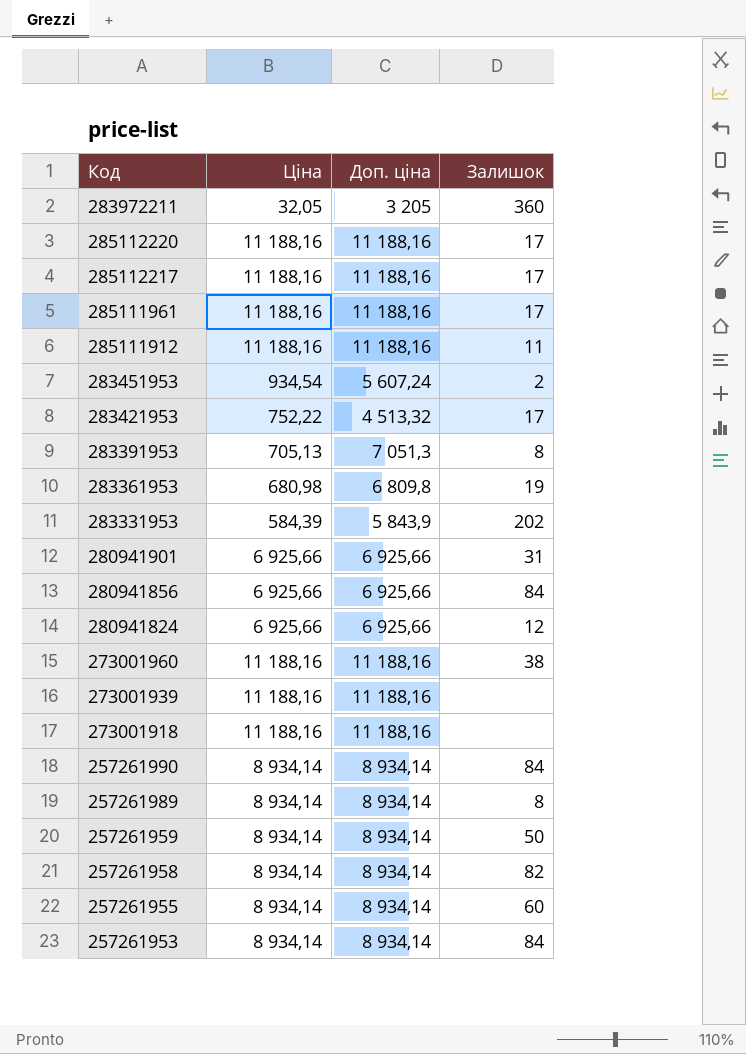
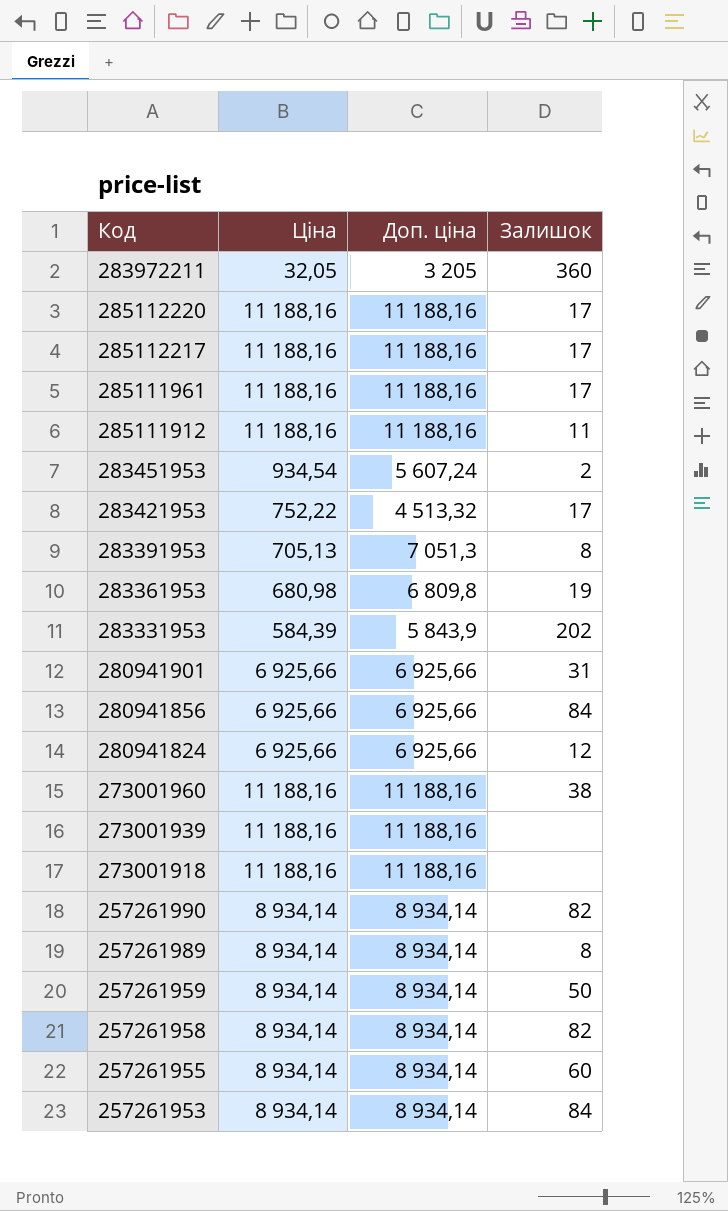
257261990 | Залишок: 84 -> 82

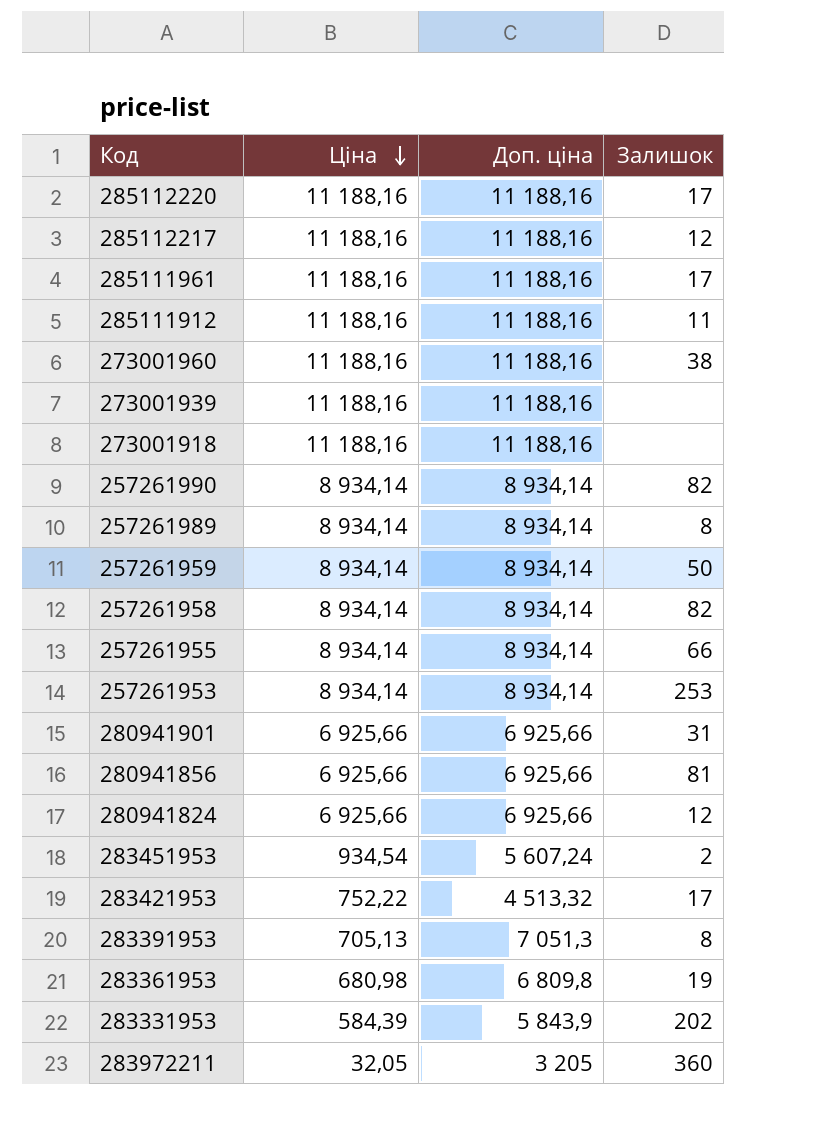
row order: none -> Ціна descending
285112217 | Залишок: 17 -> 12
257261955 | Залишок: 60 -> 66
257261953 | Залишок: 84 -> 253
280941856 | Залишок: 84 -> 81

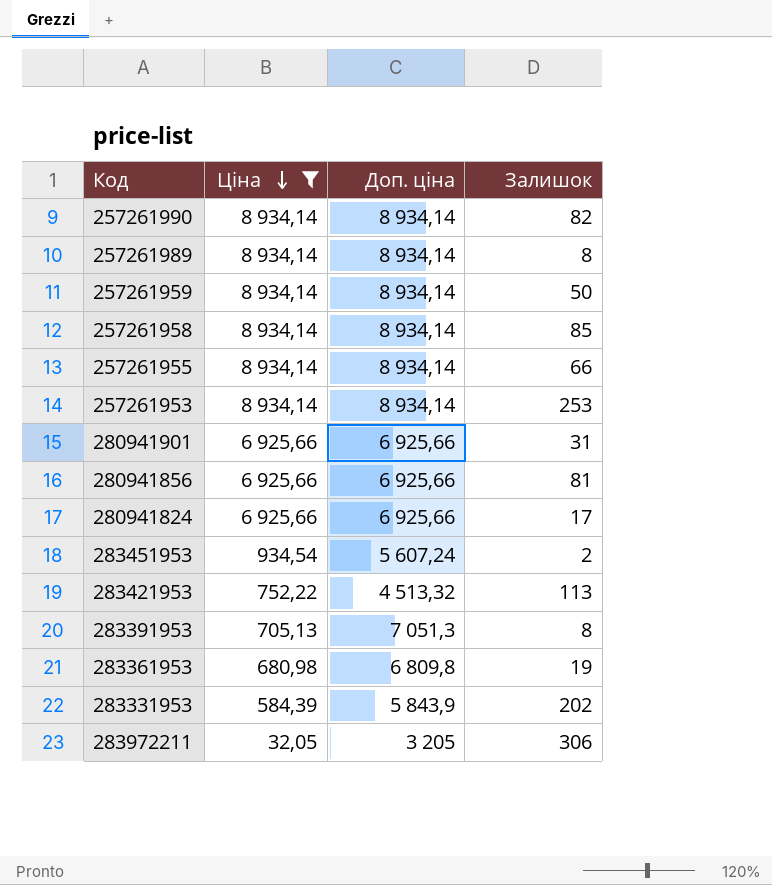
filter: none -> Ціна != 11 188,16
257261958 | Залишок: 82 -> 85
280941824 | Залишок: 12 -> 17
283421953 | Залишок: 17 -> 113
283972211 | Залишок: 360 -> 306

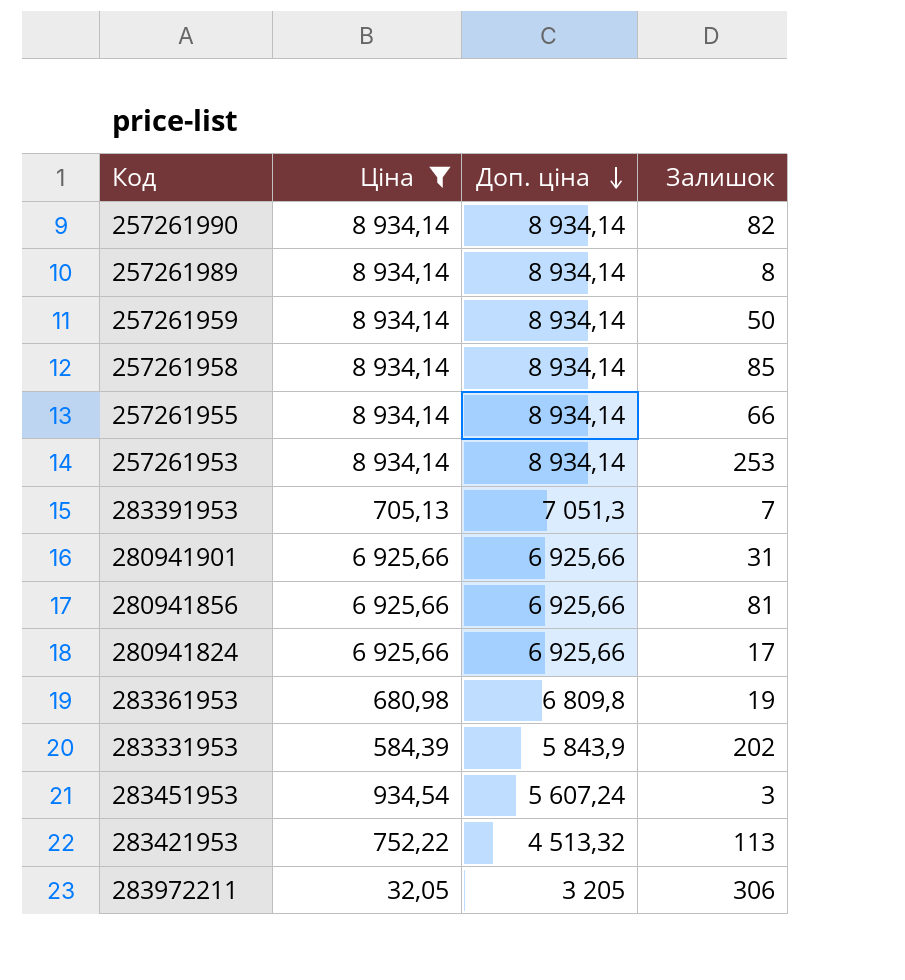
row order: Ціна descending -> Доп. ціна descending
283391953 | Залишок: 8 -> 7
283451953 | Залишок: 2 -> 3

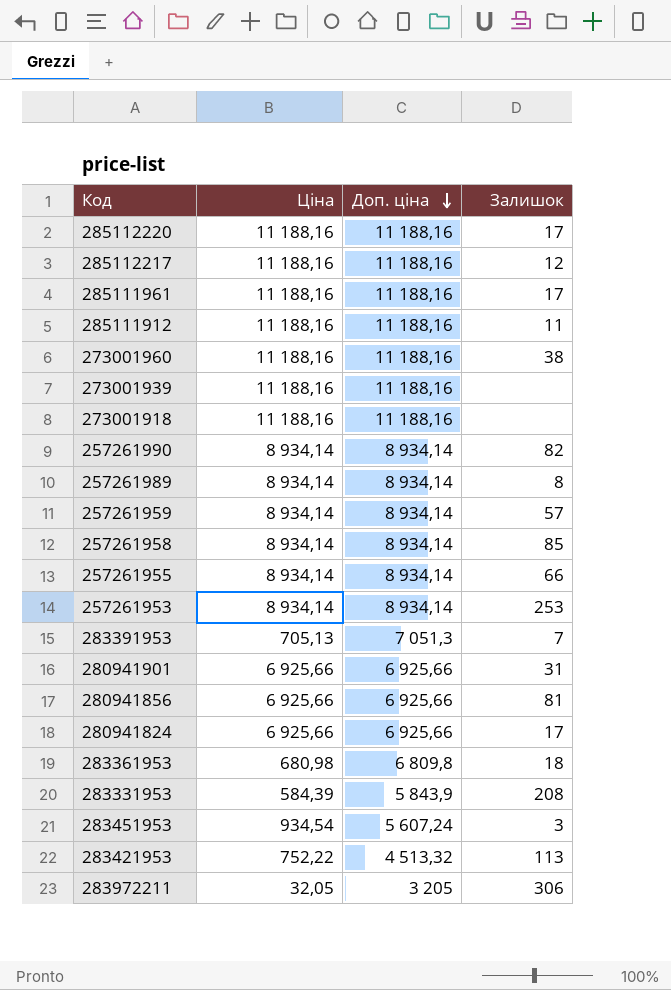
filter: Ціна != 11 188,16 -> none
257261959 | Залишок: 50 -> 57
283361953 | Залишок: 19 -> 18
283331953 | Залишок: 202 -> 208

